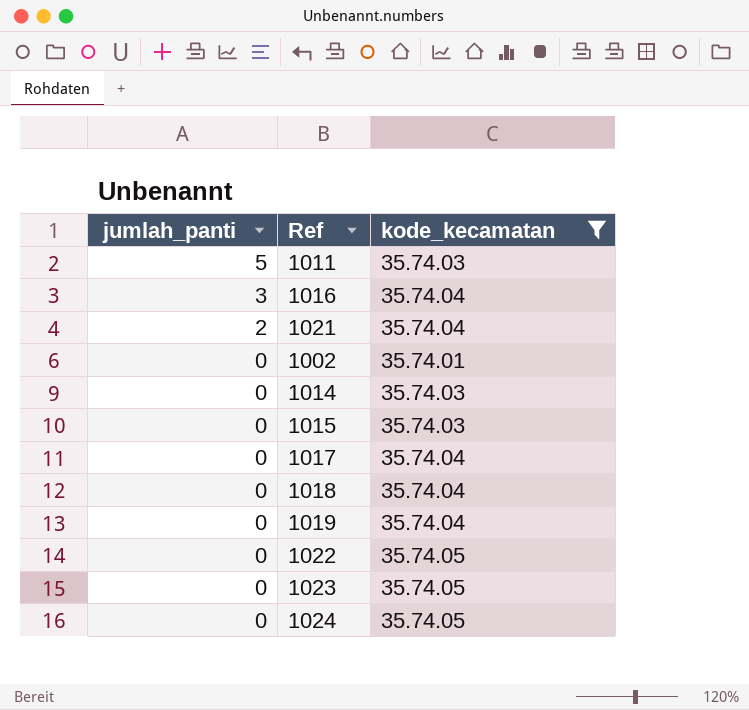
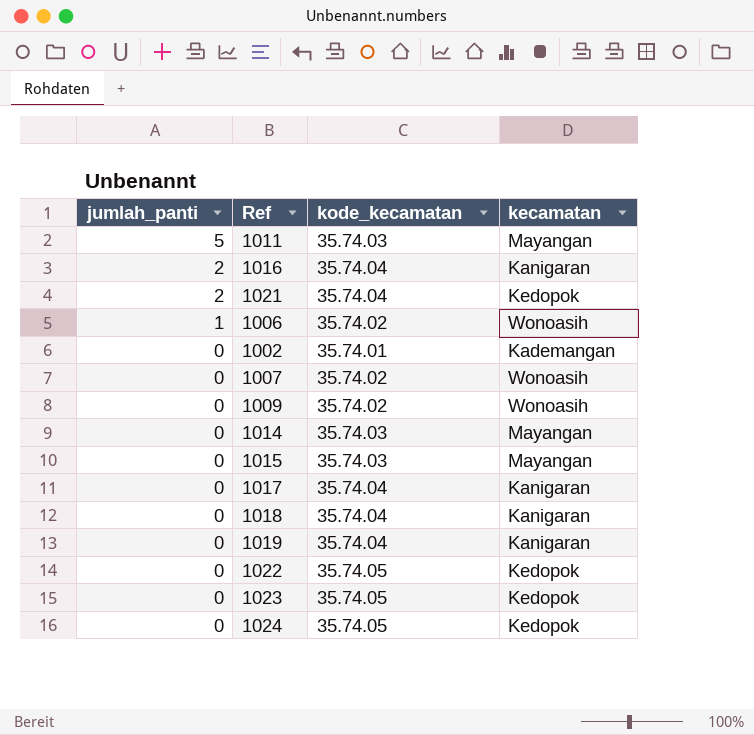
filter: kode_kecamatan != 35.74.02 -> none
column kecamatan | position: none -> 4
1016 | jumlah_panti: 3 -> 2

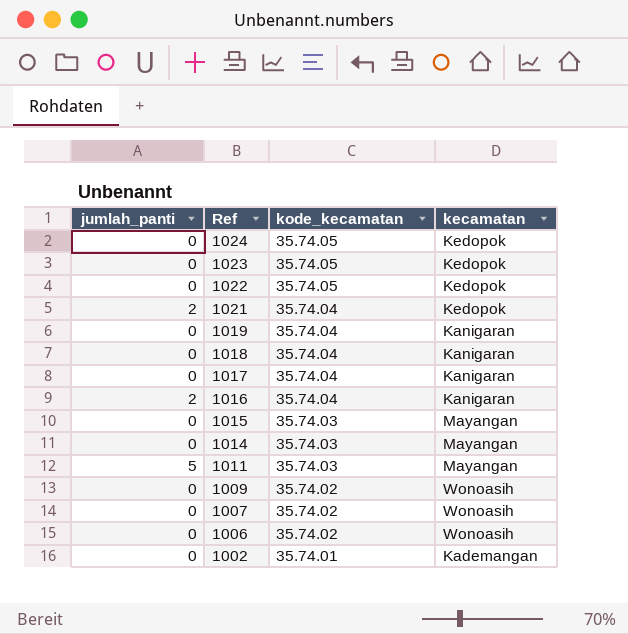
row order: jumlah_panti descending -> Ref descending
1006 | jumlah_panti: 1 -> 0

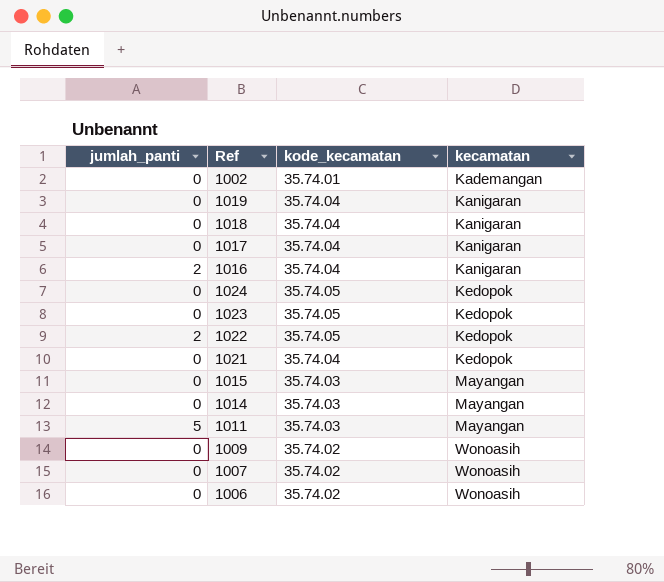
row order: Ref descending -> kecamatan ascending
1022 | jumlah_panti: 0 -> 2
1021 | jumlah_panti: 2 -> 0

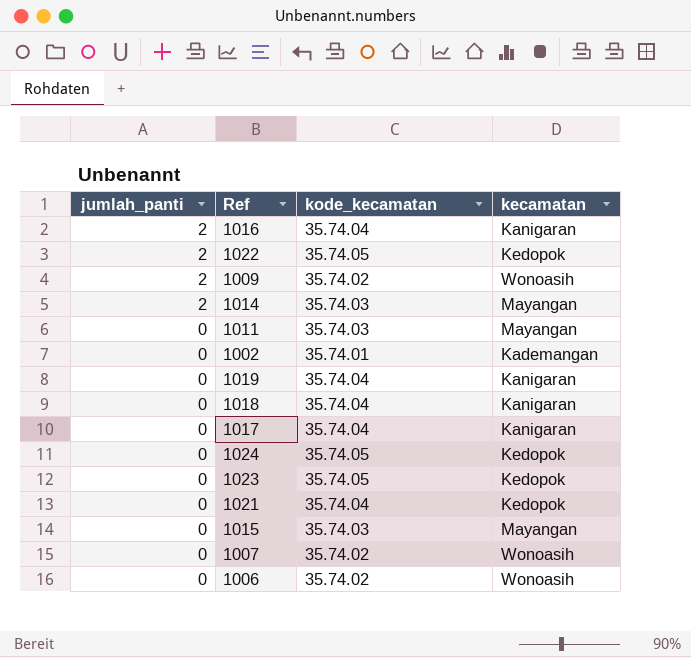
row order: kecamatan ascending -> jumlah_panti descending
1009 | jumlah_panti: 0 -> 2
1014 | jumlah_panti: 0 -> 2
1011 | jumlah_panti: 5 -> 0

